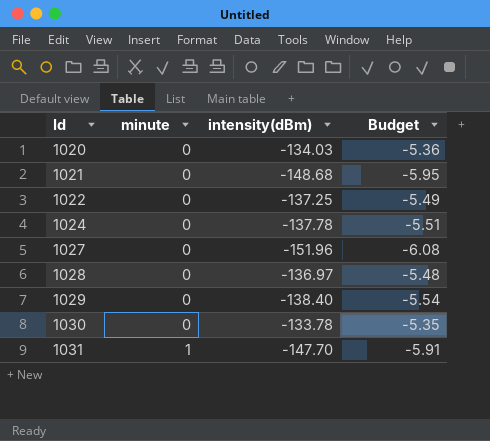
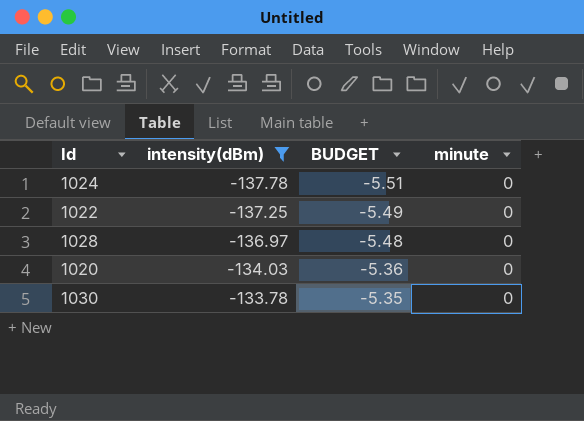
filter: none -> intensity(dBm) >= -137.78
row order: Id ascending -> intensity(dBm) ascending
column name: Budget -> BUDGET
column minute | position: 2 -> 4

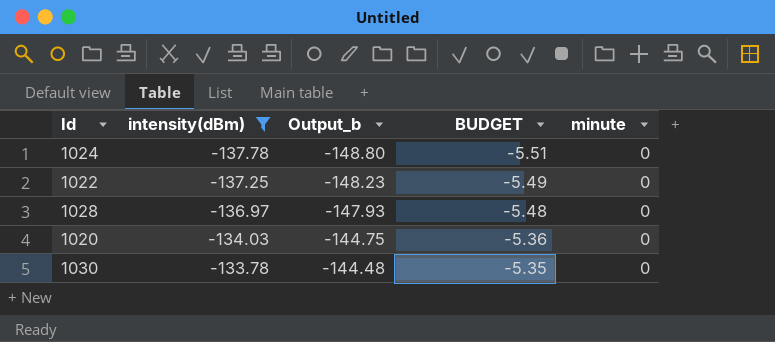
column Output_b | formula: none -> [intensity(dBm)] * 1.08

